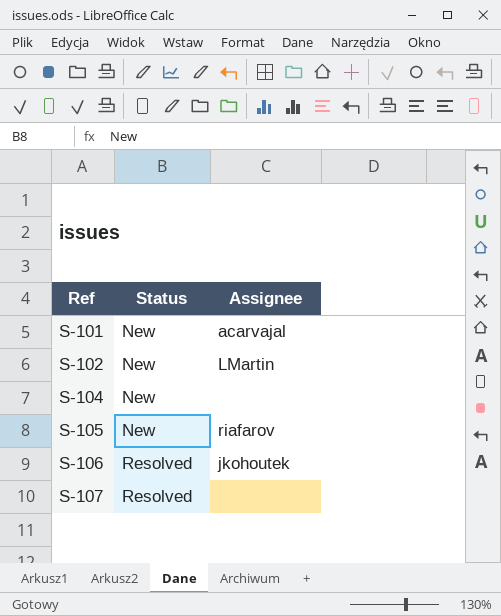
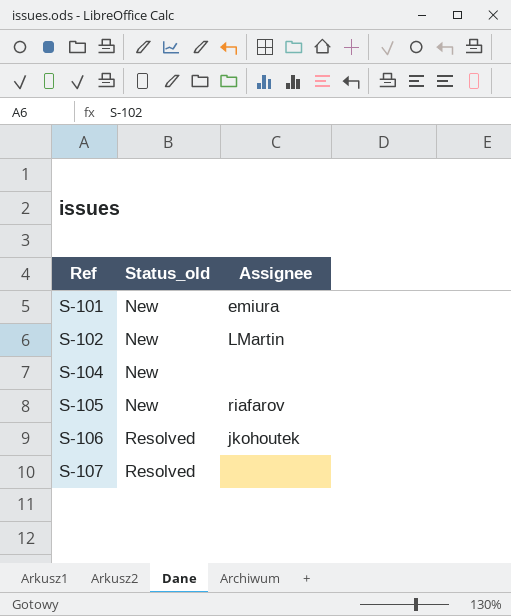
column name: Status -> Status_old
S-101 | Assignee: acarvajal -> emiura

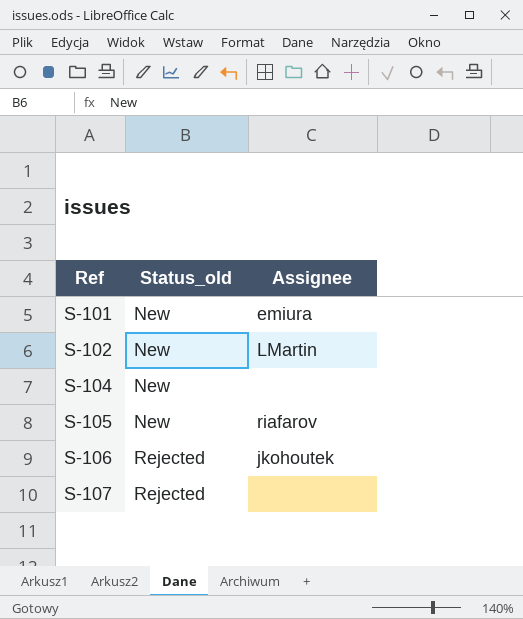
S-106 | Status_old: Resolved -> Rejected
S-107 | Status_old: Resolved -> Rejected

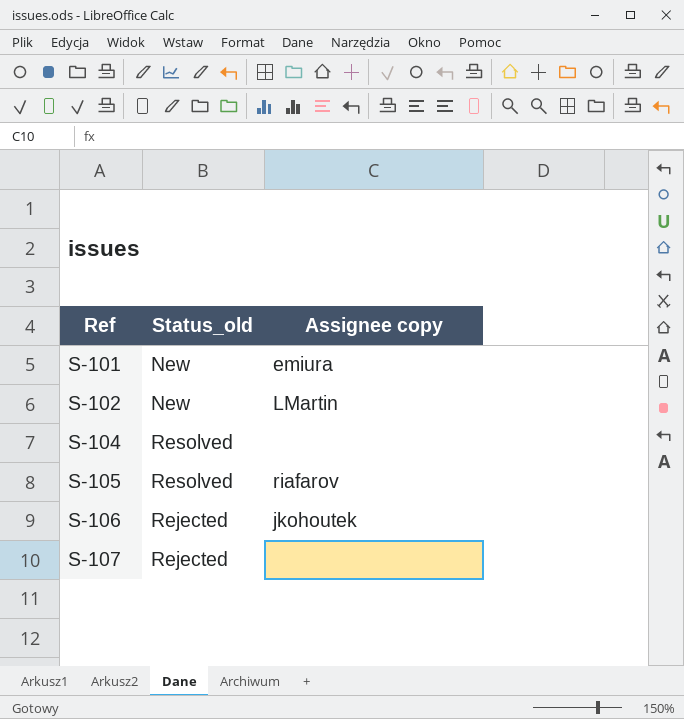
column name: Assignee -> Assignee copy
S-104 | Status_old: New -> Resolved
S-105 | Status_old: New -> Resolved

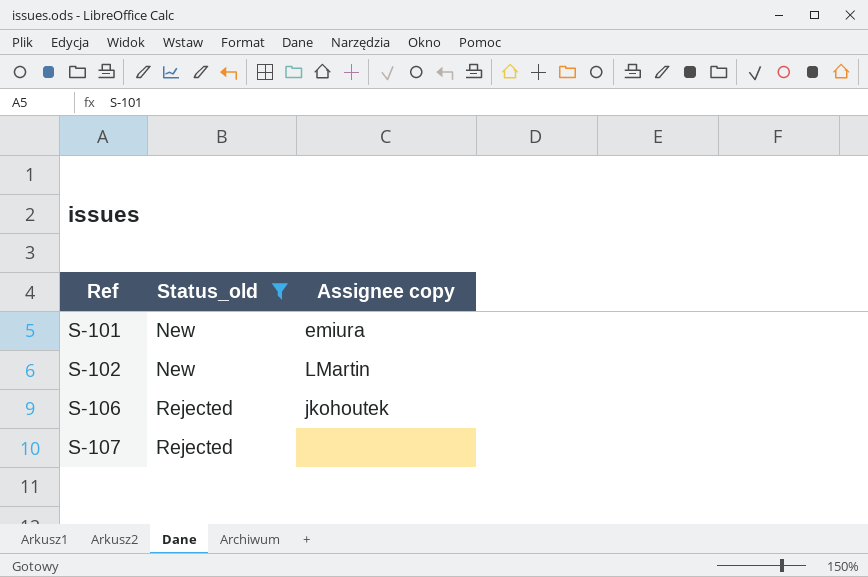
filter: none -> Status_old != Resolved

